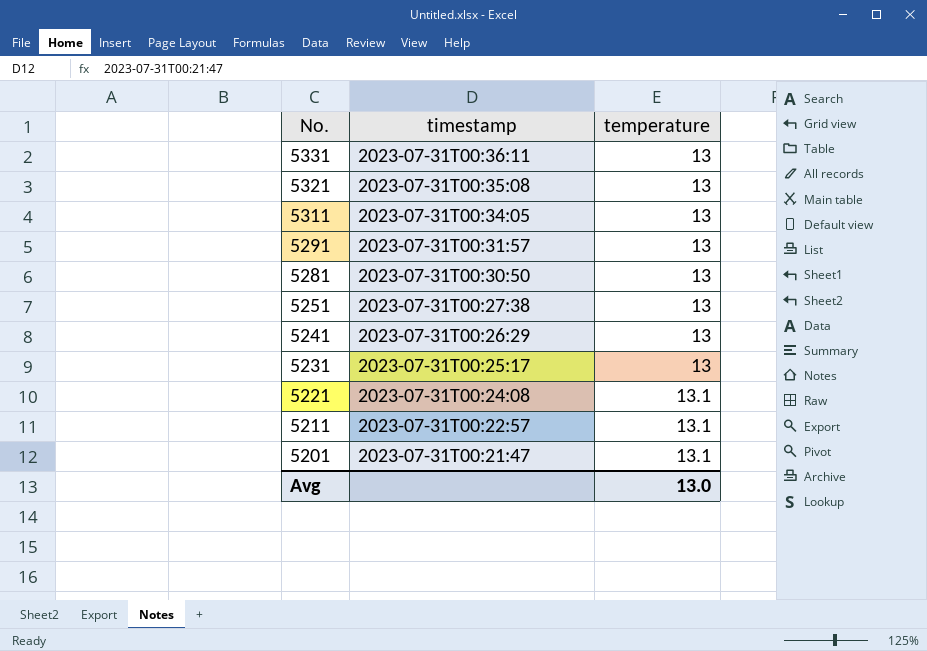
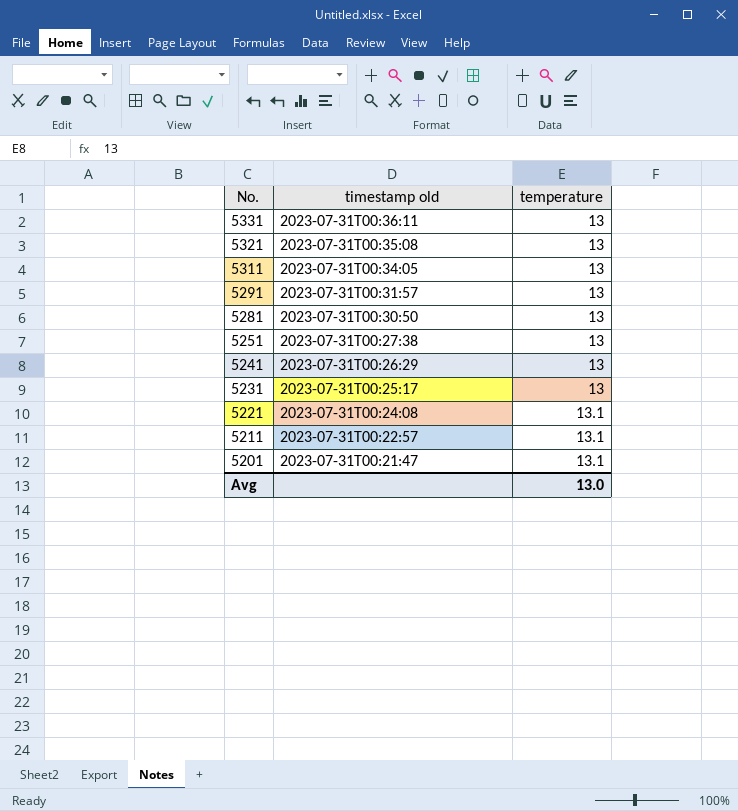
column name: timestamp -> timestamp old

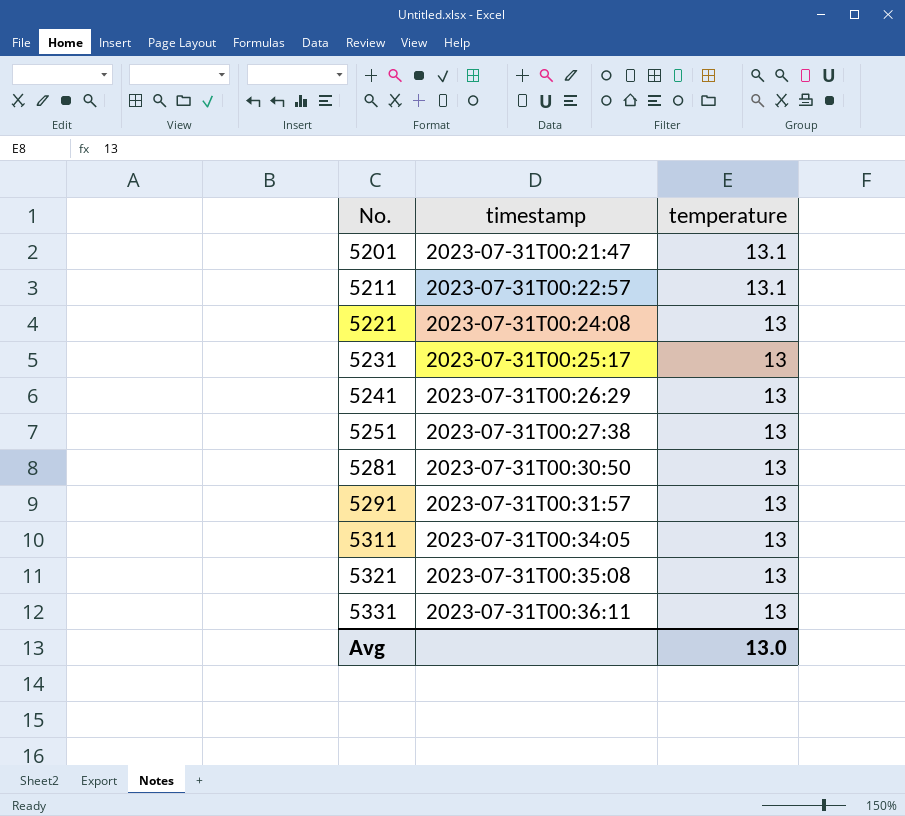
row order: No. descending -> No. ascending
column name: timestamp old -> timestamp
5221 | temperature: 13.1 -> 13

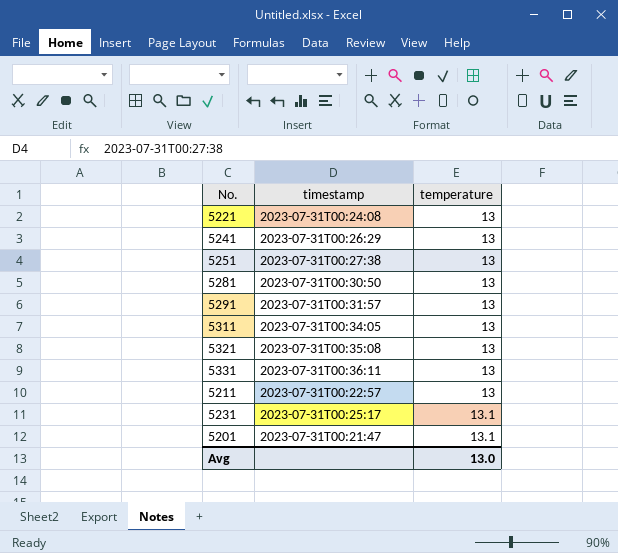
row order: No. ascending -> temperature ascending
5211 | temperature: 13.1 -> 13
5231 | temperature: 13 -> 13.1

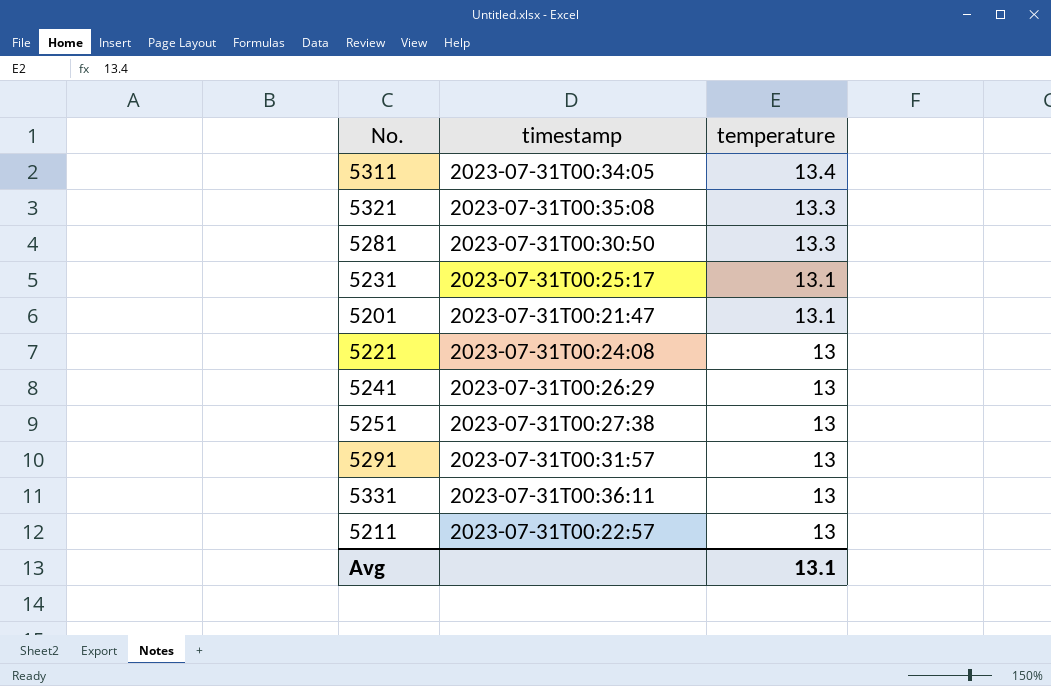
row order: temperature ascending -> temperature descending
5311 | temperature: 13 -> 13.4
5321 | temperature: 13 -> 13.3
5281 | temperature: 13 -> 13.3
Avg | temperature: 13.0 -> 13.1

